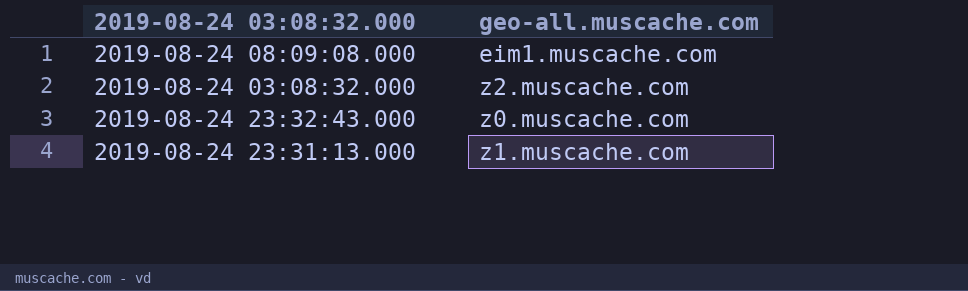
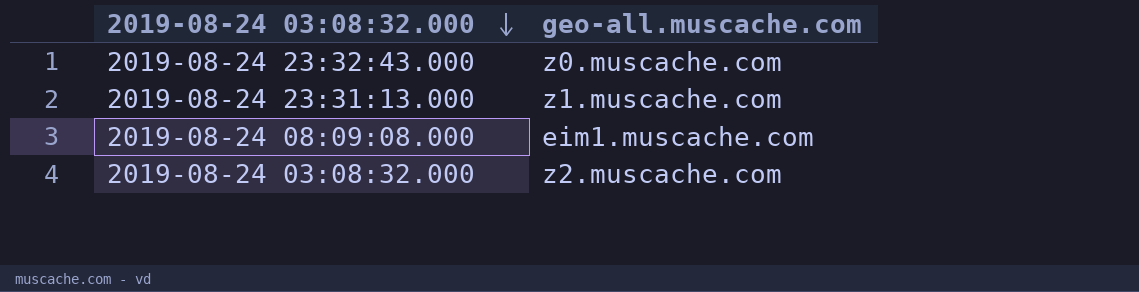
row order: none -> 2019-08-24 03:08:32.000 descending

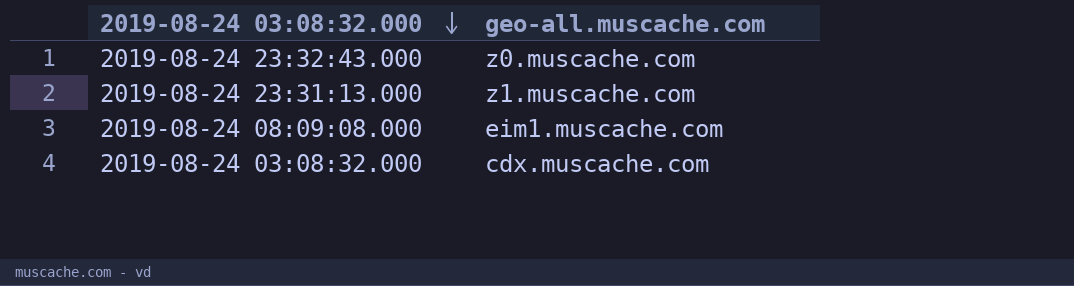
2019-08-24 03:08:32.000 | geo-all.muscache.com: z2.muscache.com -> cdx.muscache.com

